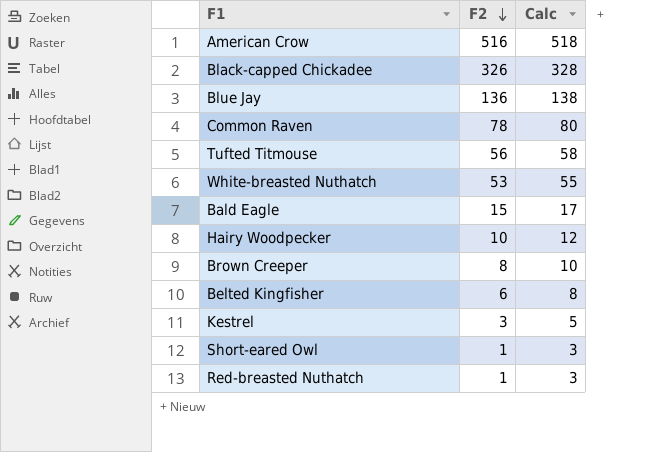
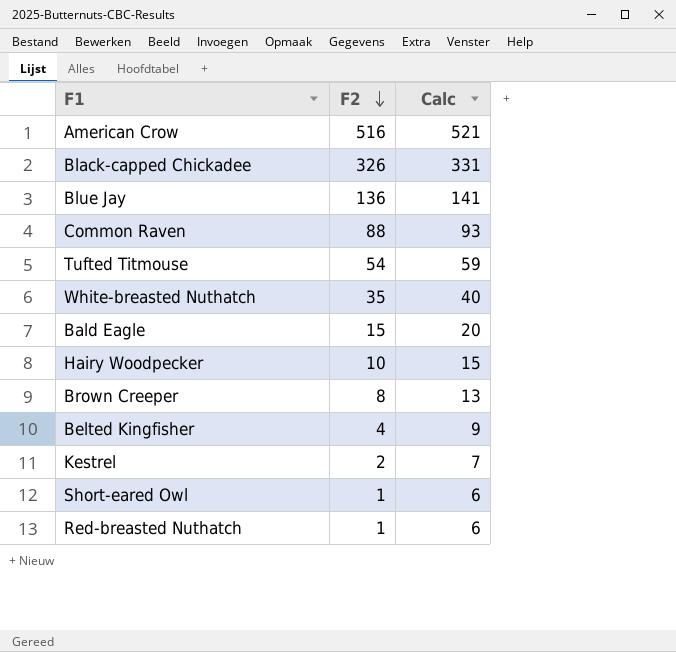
column Calc | formula: [F2] + 2 -> [F2] + 5
Common Raven | F2: 78 -> 88
Tufted Titmouse | F2: 56 -> 54
White-breasted Nuthatch | F2: 53 -> 35
Belted Kingfisher | F2: 6 -> 4
Kestrel | F2: 3 -> 2

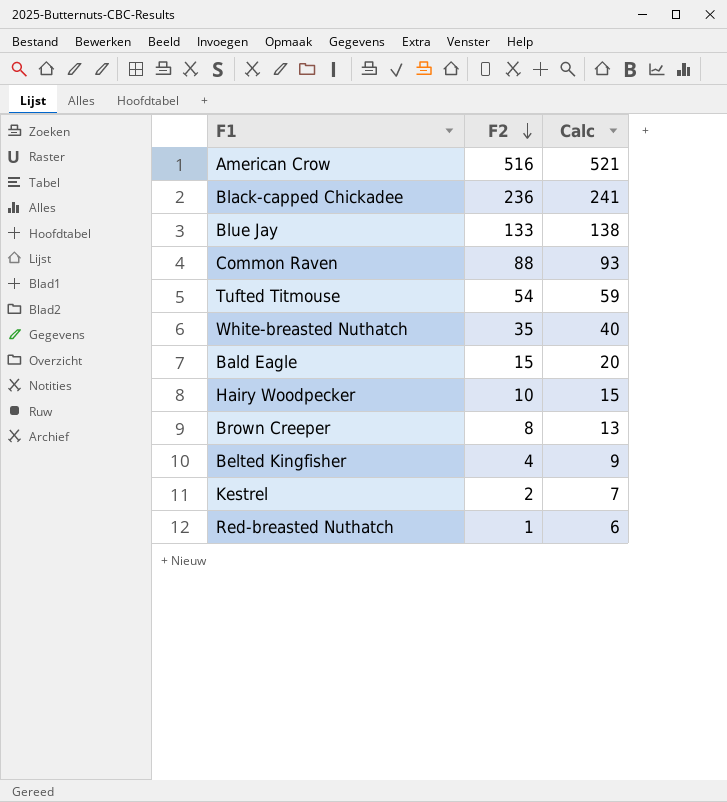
row Short-eared Owl: 1 | 6 -> none
Black-capped Chickadee | F2: 326 -> 236
Black-capped Chickadee | Calc: 331 -> 241
Blue Jay | F2: 136 -> 133
Blue Jay | Calc: 141 -> 138

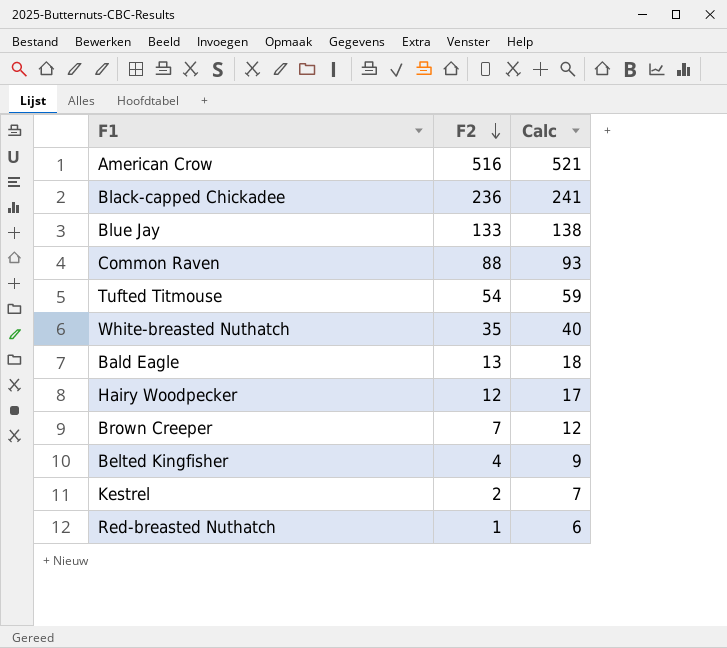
Bald Eagle | F2: 15 -> 13
Bald Eagle | Calc: 20 -> 18
Hairy Woodpecker | F2: 10 -> 12
Hairy Woodpecker | Calc: 15 -> 17
Brown Creeper | F2: 8 -> 7
Brown Creeper | Calc: 13 -> 12

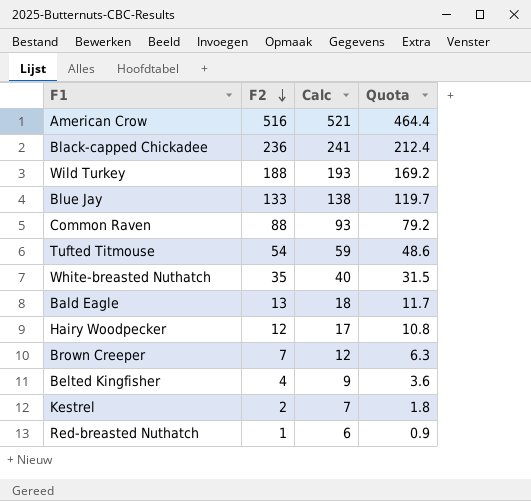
column Quota | formula: none -> [F2] * 0.9
row Wild Turkey: none -> 188 | 193 | 169.2

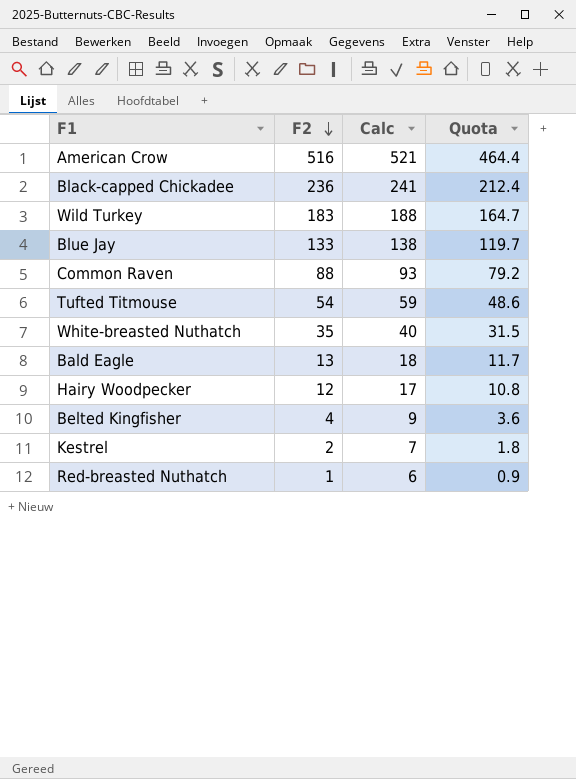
row Brown Creeper: 7 | 12 | 6.3 -> none
Wild Turkey | F2: 188 -> 183
Wild Turkey | Calc: 193 -> 188
Wild Turkey | Quota: 169.2 -> 164.7

